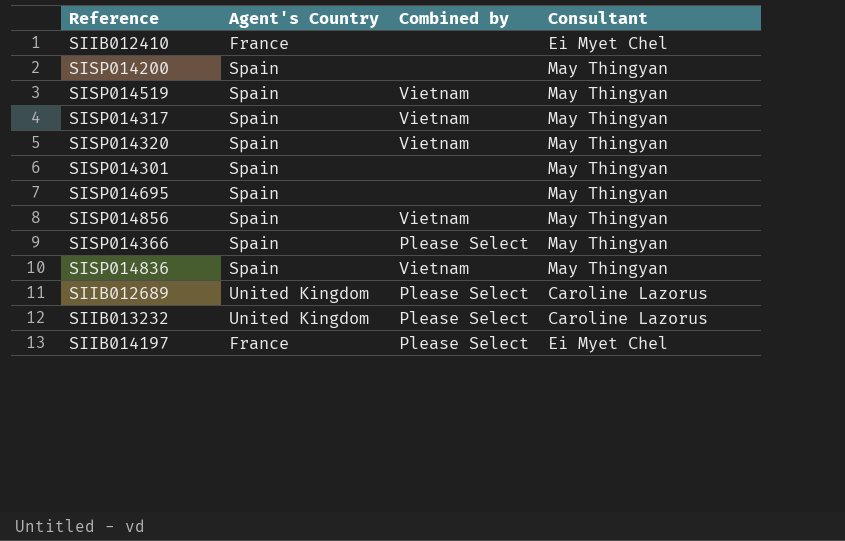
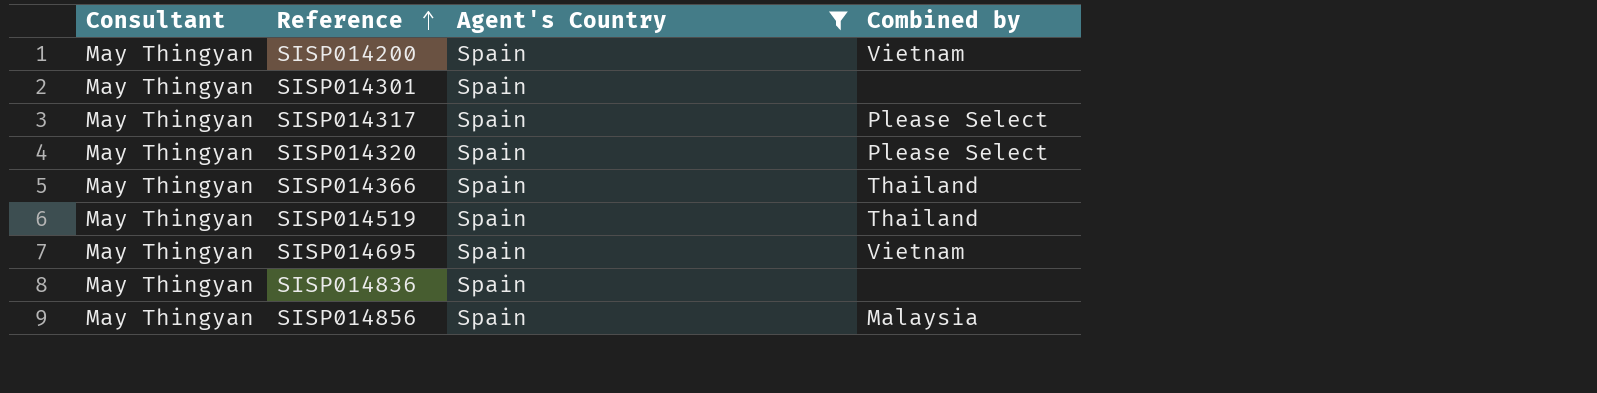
filter: none -> Agent's Country = Spain
row order: none -> Reference ascending
column Consultant | position: 4 -> 1
SISP014200 | Combined by: none -> Vietnam
SISP014317 | Combined by: Vietnam -> Please Select
SISP014320 | Combined by: Vietnam -> Please Select
SISP014366 | Combined by: Please Select -> Thailand
SISP014519 | Combined by: Vietnam -> Thailand
SISP014695 | Combined by: none -> Vietnam
SISP014836 | Combined by: Vietnam -> none
SISP014856 | Combined by: Vietnam -> Malaysia

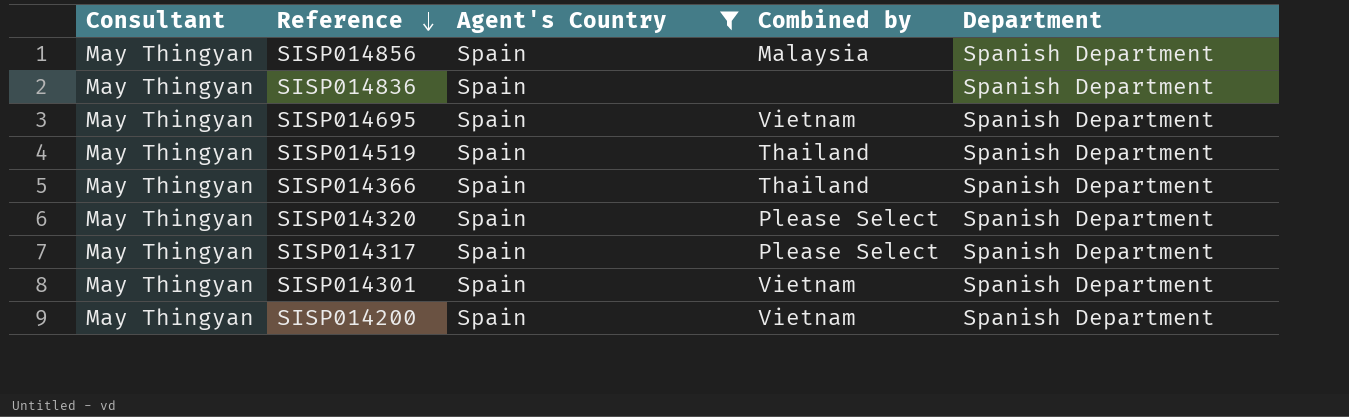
row order: Reference ascending -> Reference descending
column Department | position: none -> 5
SISP014301 | Combined by: none -> Vietnam

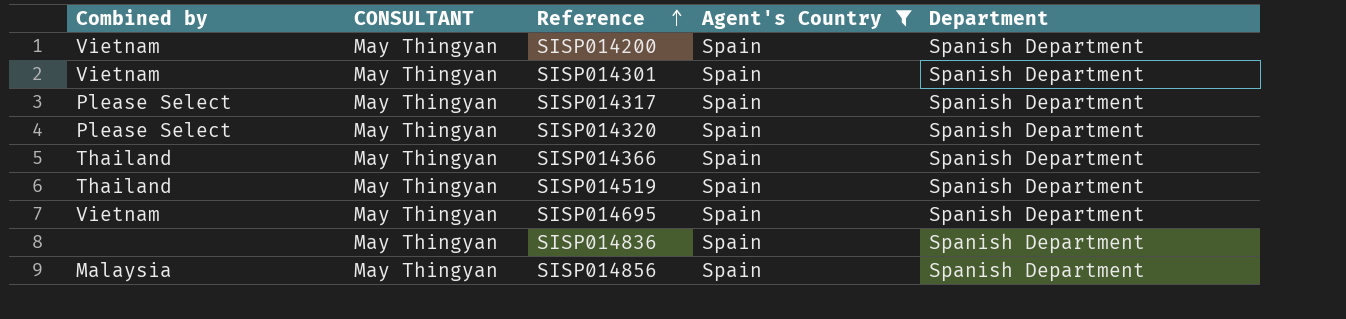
row order: Reference descending -> Reference ascending
column Combined by | position: 4 -> 1
column name: Consultant -> CONSULTANT

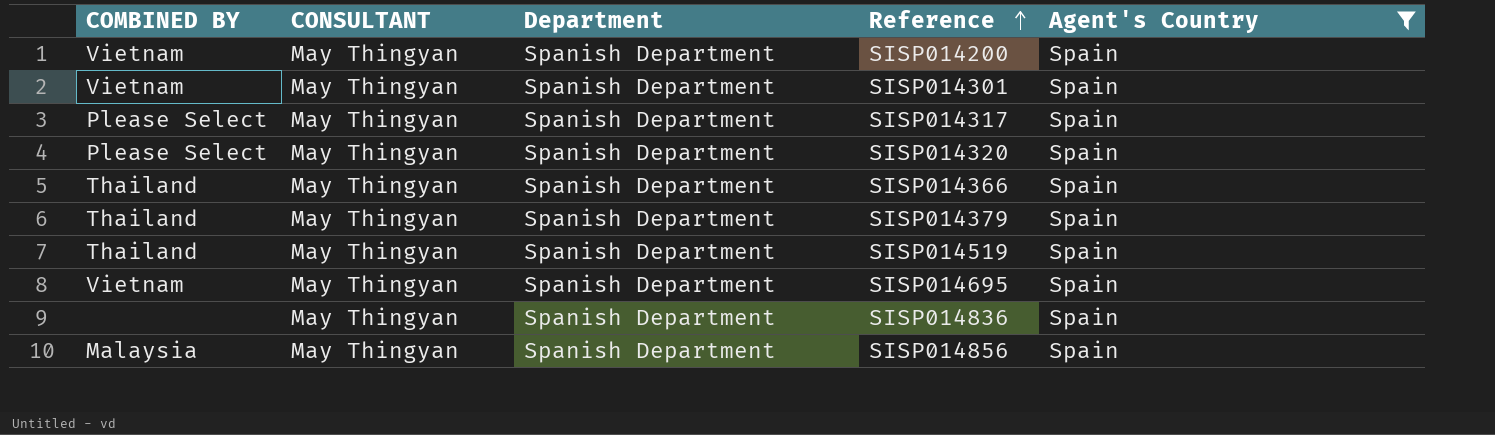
column name: Combined by -> COMBINED BY
column Department | position: 5 -> 3
row SISP014379: none -> Thailand | May Thingyan | Spanish Department | Spain

